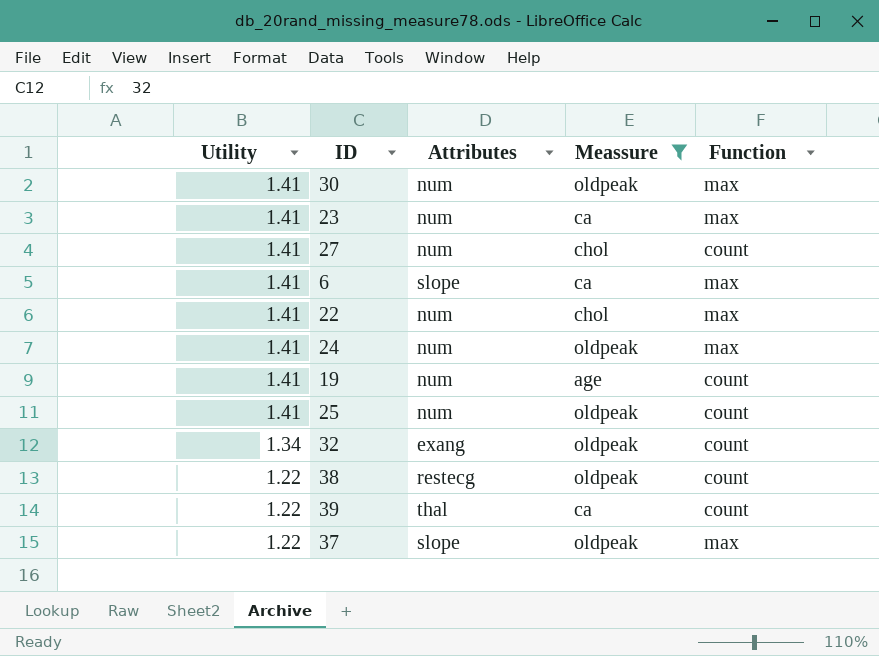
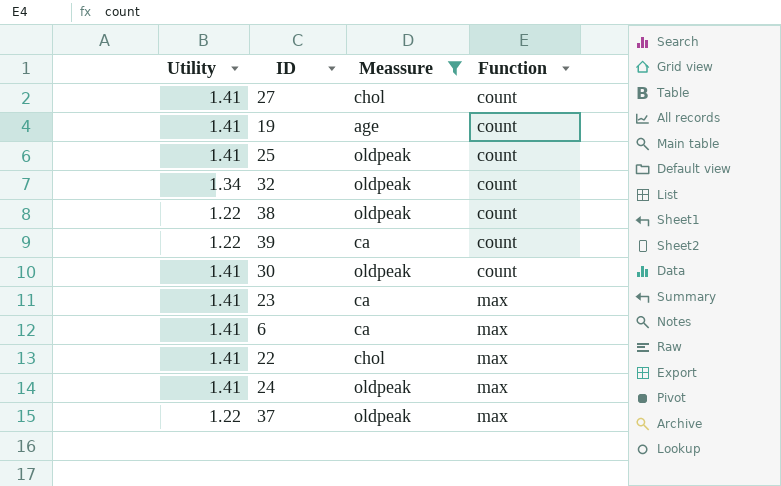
row order: Utility descending -> Function ascending
column Attributes | position: 3 -> none
30 | Function: max -> count

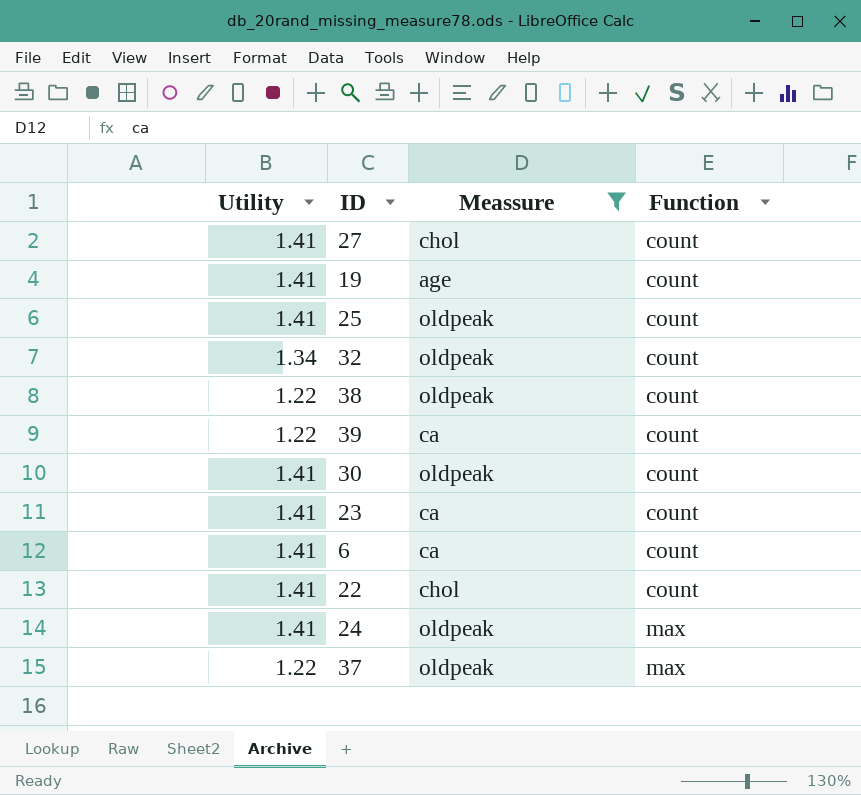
23 | Function: max -> count
6 | Function: max -> count
22 | Function: max -> count

